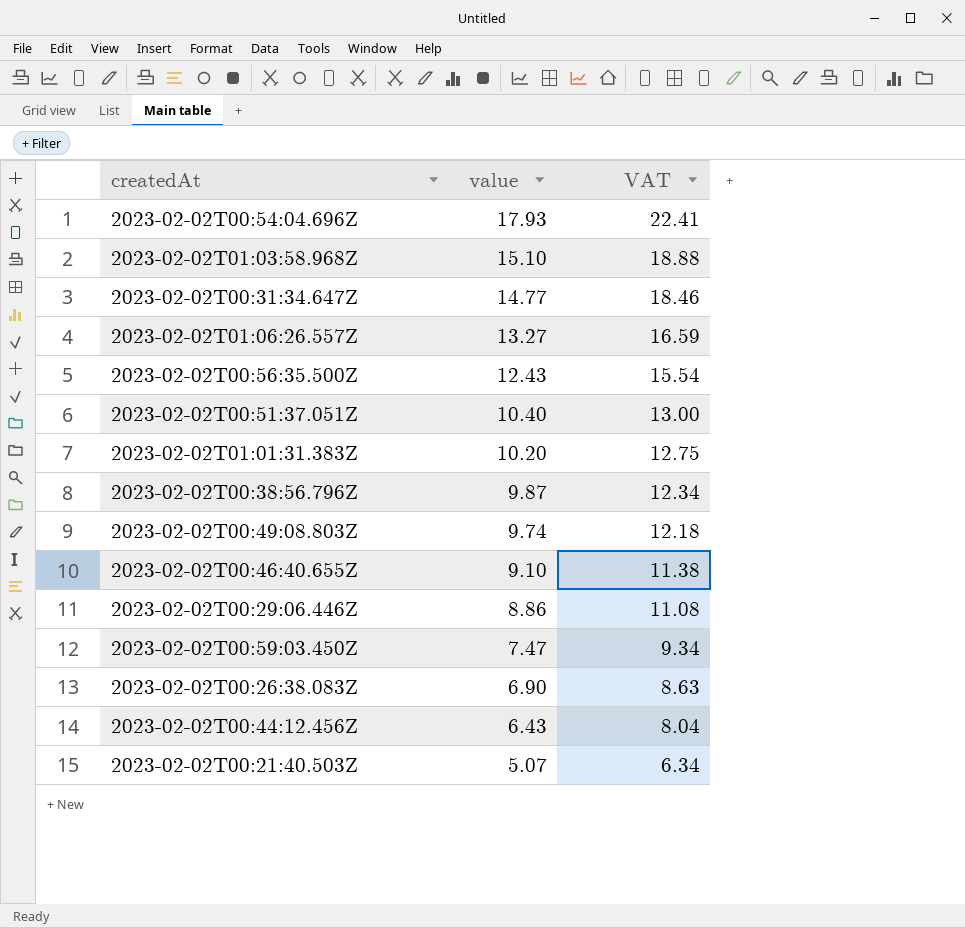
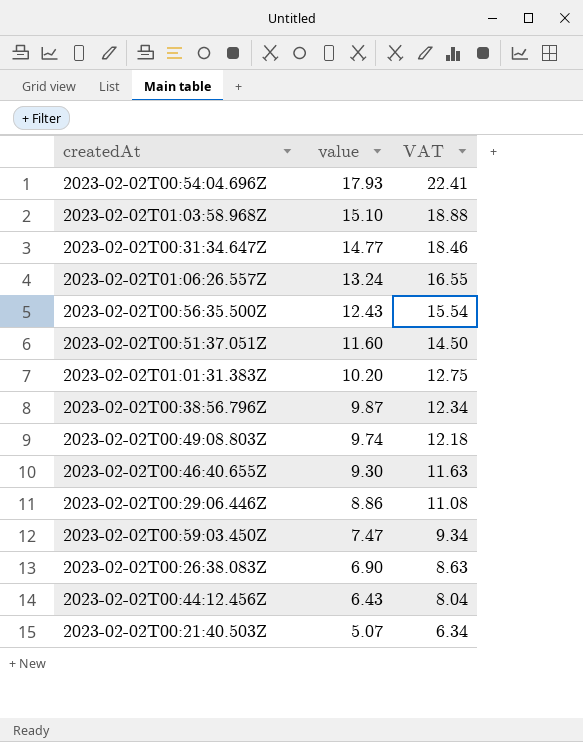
2023-02-02T01:06:26.557Z | value: 13.27 -> 13.24
2023-02-02T01:06:26.557Z | VAT: 16.59 -> 16.55
2023-02-02T00:51:37.051Z | value: 10.40 -> 11.60
2023-02-02T00:51:37.051Z | VAT: 13.00 -> 14.50
2023-02-02T00:46:40.655Z | value: 9.10 -> 9.30
2023-02-02T00:46:40.655Z | VAT: 11.38 -> 11.63

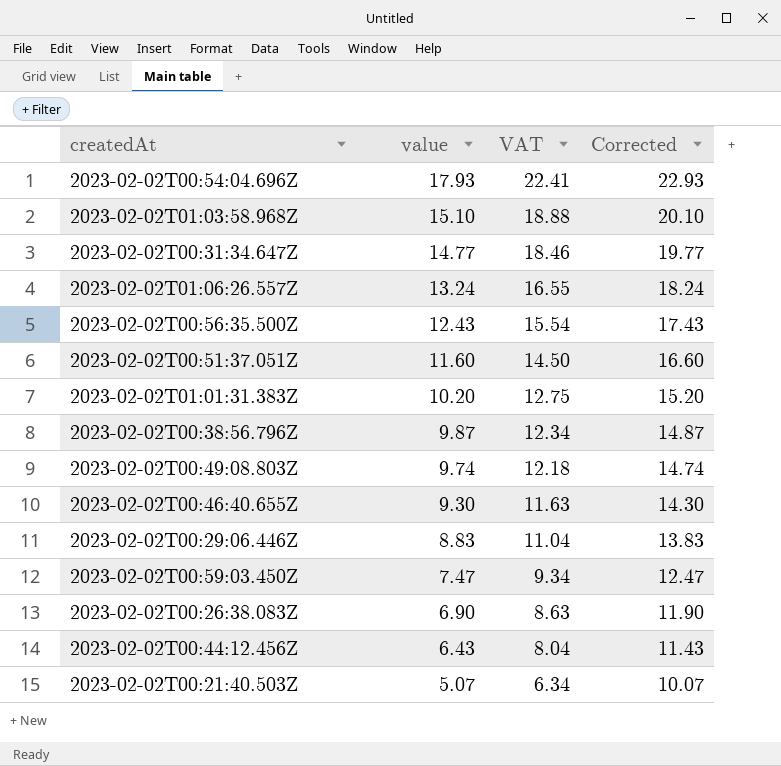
column Corrected | formula: none -> [value] + 5
2023-02-02T00:29:06.446Z | value: 8.86 -> 8.83
2023-02-02T00:29:06.446Z | VAT: 11.08 -> 11.04

